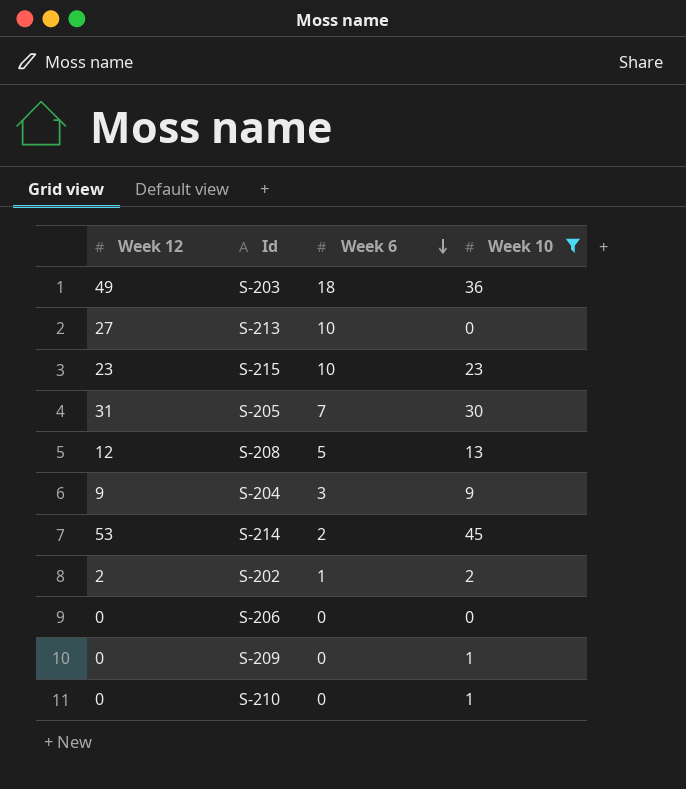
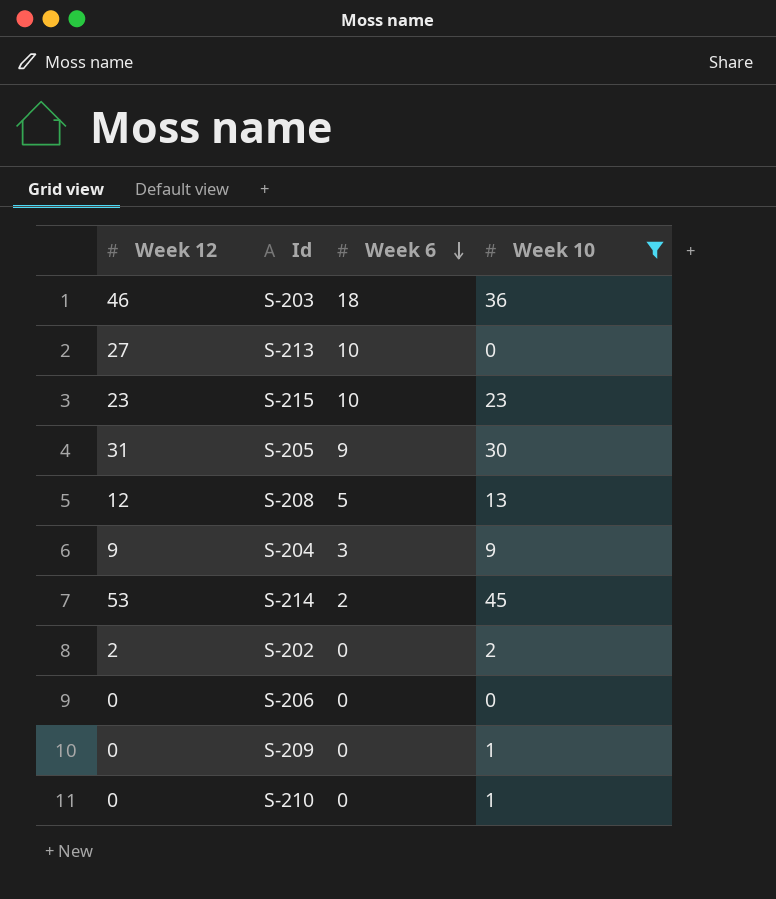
S-203 | Week 12: 49 -> 46
S-205 | Week 6: 7 -> 9
S-202 | Week 6: 1 -> 0

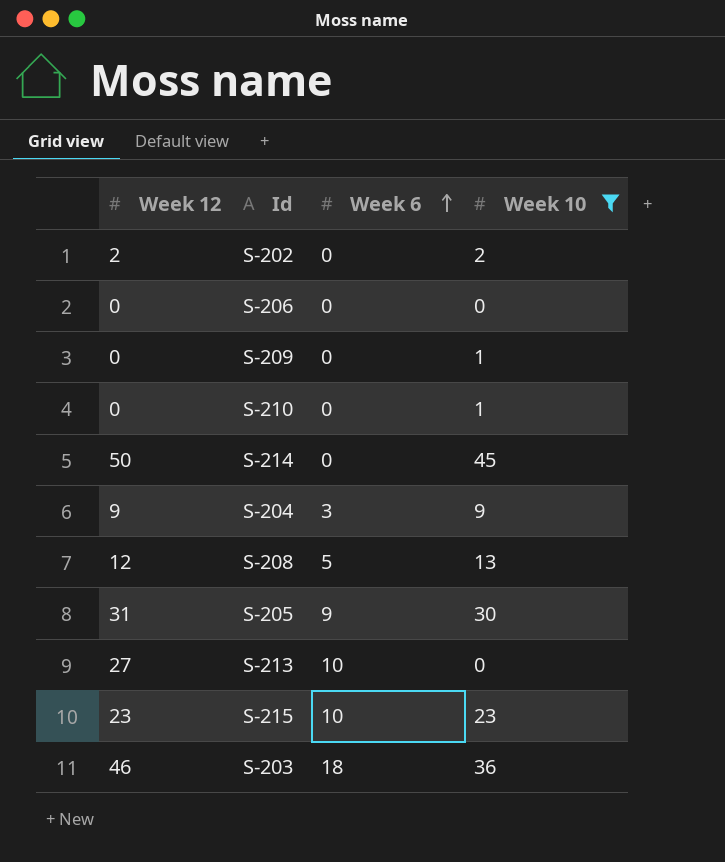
row order: Week 6 descending -> Week 6 ascending
S-214 | Week 12: 53 -> 50
S-214 | Week 6: 2 -> 0

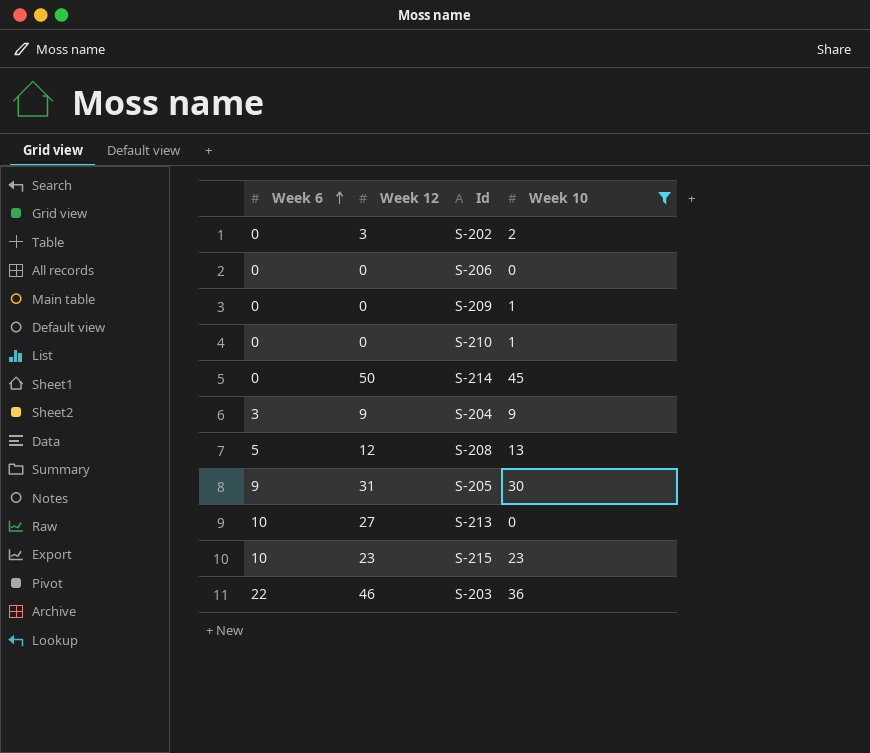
column Week 6 | position: 3 -> 1
S-202 | Week 12: 2 -> 3
S-203 | Week 6: 18 -> 22

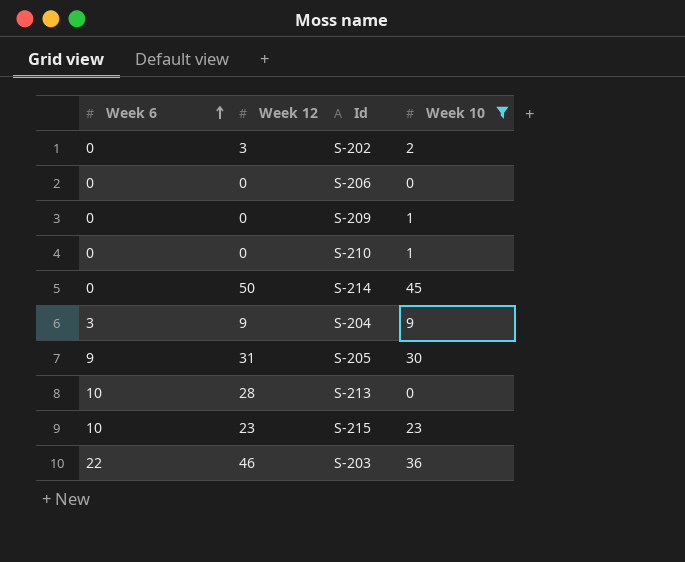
row S-208: 5 | 12 | 13 -> none
S-213 | Week 12: 27 -> 28

